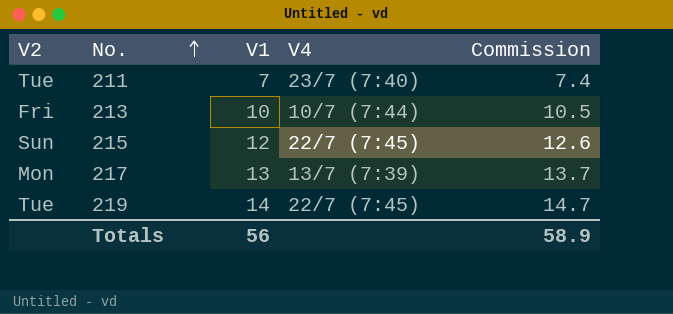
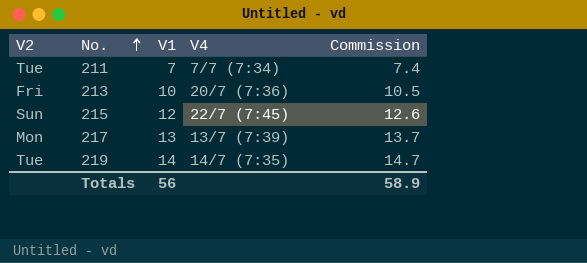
211 | V4: 23/7 (7:40) -> 7/7 (7:34)
213 | V4: 10/7 (7:44) -> 20/7 (7:36)
219 | V4: 22/7 (7:45) -> 14/7 (7:35)

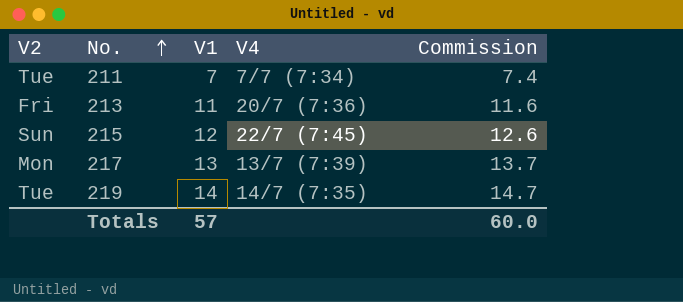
213 | V1: 10 -> 11
213 | Commission: 10.5 -> 11.6
Totals | V1: 56 -> 57
Totals | Commission: 58.9 -> 60.0

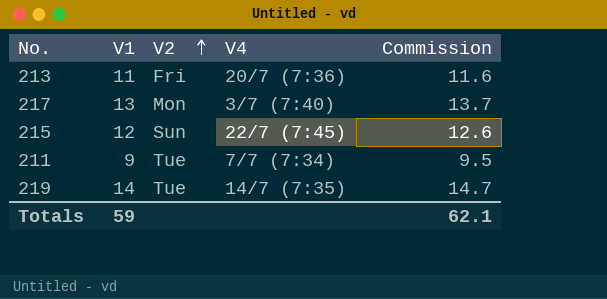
row order: No. ascending -> V2 ascending
column V2 | position: 1 -> 3
217 | V4: 13/7 (7:39) -> 3/7 (7:40)
211 | V1: 7 -> 9
211 | Commission: 7.4 -> 9.5
Totals | V1: 57 -> 59
Totals | Commission: 60.0 -> 62.1

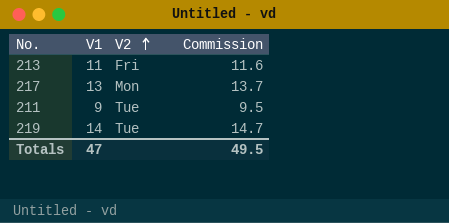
column V4 | position: 4 -> none
row 215: 12 | Sun | 22/7 (7:45) | 12.6 -> none
Totals | V1: 59 -> 47
Totals | Commission: 62.1 -> 49.5

